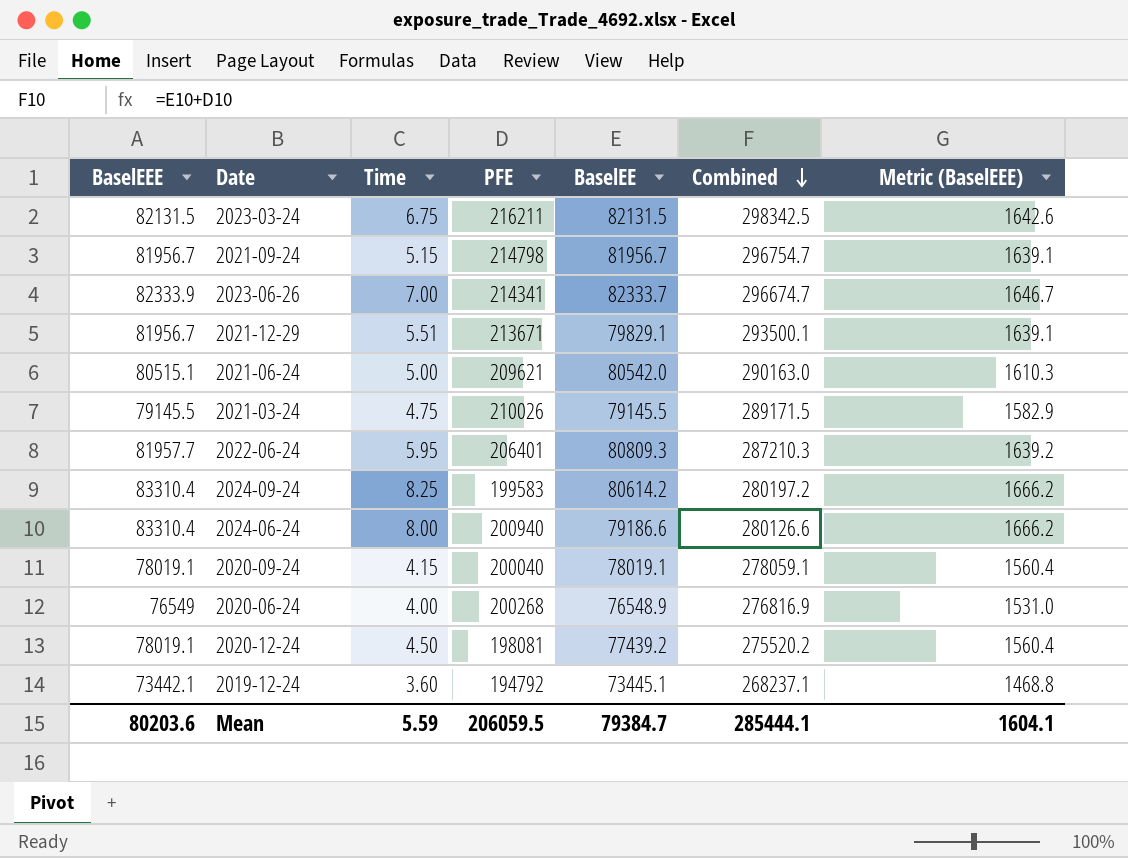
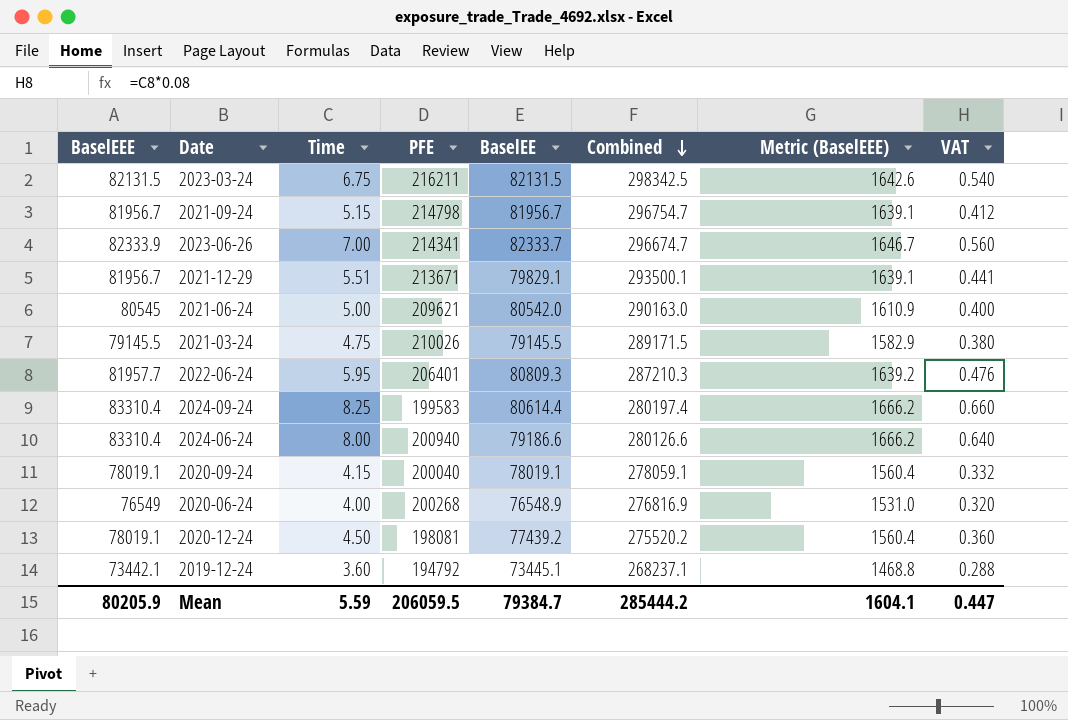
column VAT | formula: none -> [Time] * 0.08
2021-06-24 | BaselEEE: 80515.1 -> 80545
2021-06-24 | Metric (BaselEEE): 1610.3 -> 1610.9
2024-09-24 | BaselEE: 80614.2 -> 80614.4
2024-09-24 | Combined: 280197.2 -> 280197.4
Mean | BaselEEE: 80203.6 -> 80205.9
Mean | Combined: 285444.1 -> 285444.2

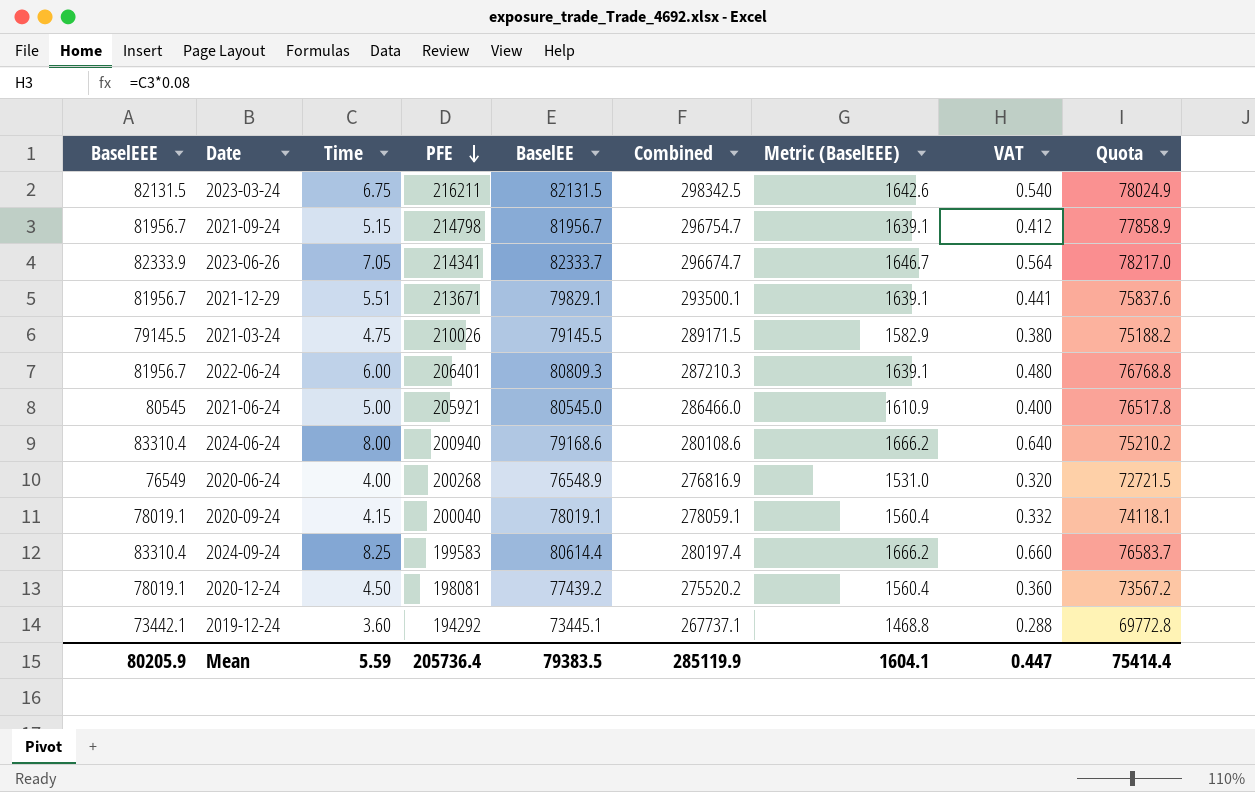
row order: Combined descending -> PFE descending
column Quota | formula: none -> [BaselEE] * 0.95
2023-06-26 | Time: 7.00 -> 7.05
2023-06-26 | VAT: 0.560 -> 0.564
2022-06-24 | BaselEEE: 81957.7 -> 81956.7
2022-06-24 | Time: 5.95 -> 6.00
2022-06-24 | Metric (BaselEEE): 1639.2 -> 1639.1
2022-06-24 | VAT: 0.476 -> 0.480
2021-06-24 | PFE: 209621 -> 205921
2021-06-24 | BaselEE: 80542.0 -> 80545.0
2021-06-24 | Combined: 290163.0 -> 286466.0
2024-06-24 | BaselEE: 79186.6 -> 79168.6
2024-06-24 | Combined: 280126.6 -> 280108.6
2019-12-24 | PFE: 194792 -> 194292
2019-12-24 | Combined: 268237.1 -> 267737.1
Mean | PFE: 206059.5 -> 205736.4
Mean | BaselEE: 79384.7 -> 79383.5
Mean | Combined: 285444.2 -> 285119.9

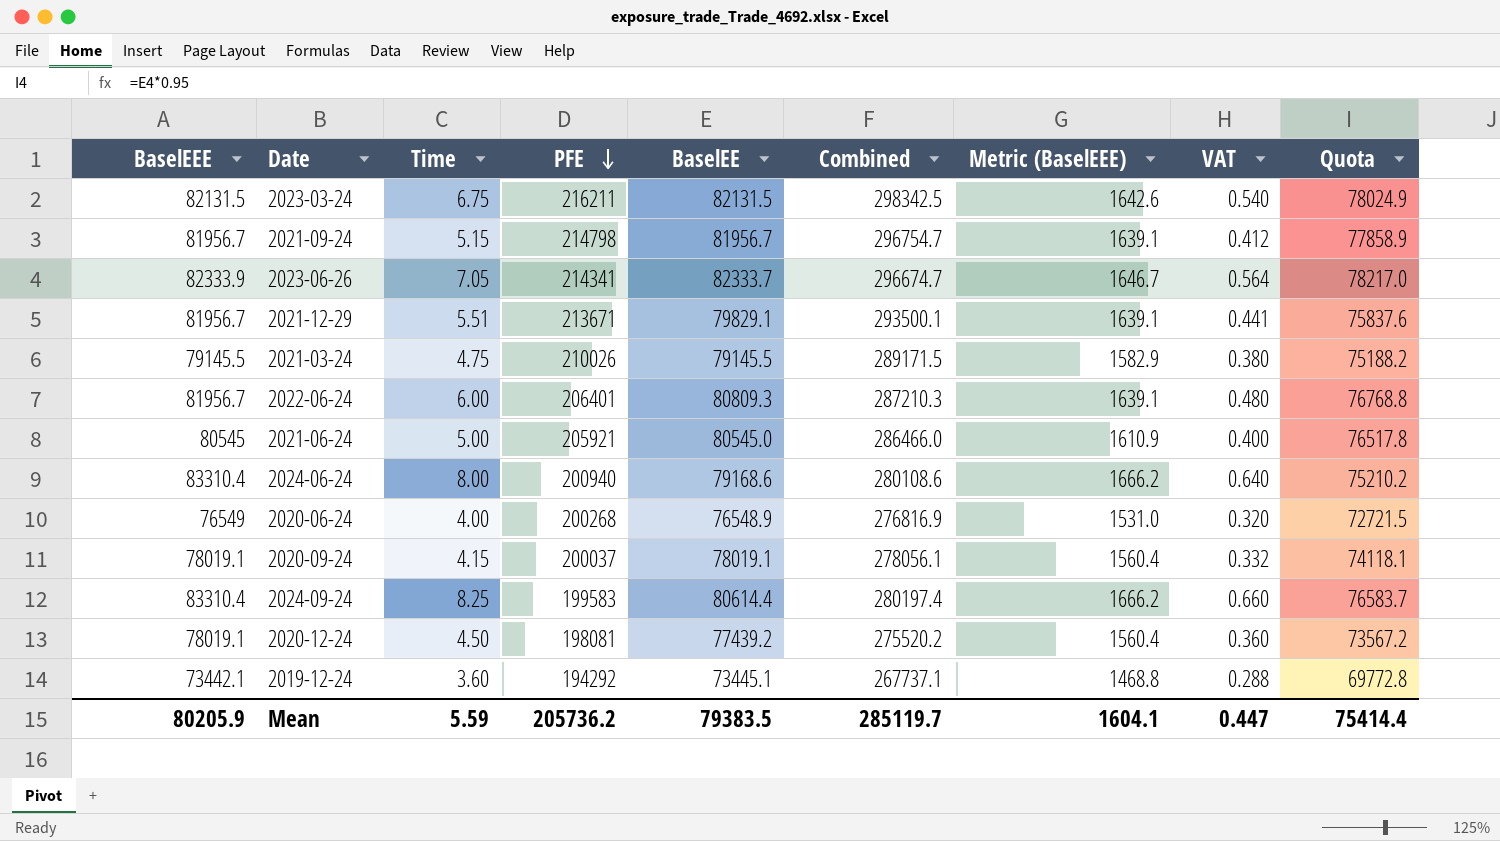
2020-09-24 | PFE: 200040 -> 200037
2020-09-24 | Combined: 278059.1 -> 278056.1
Mean | PFE: 205736.4 -> 205736.2
Mean | Combined: 285119.9 -> 285119.7

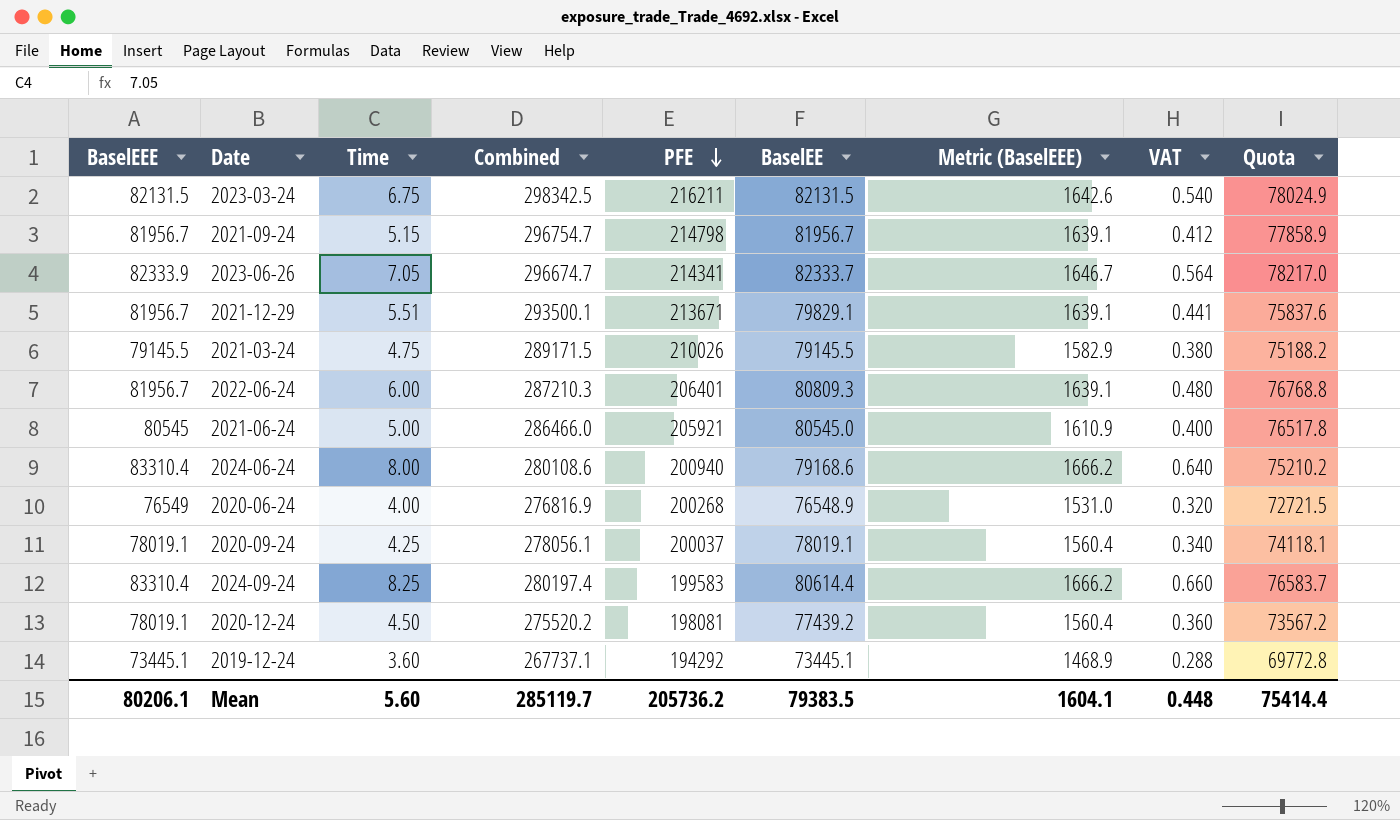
column Combined | position: 6 -> 4
2020-09-24 | Time: 4.15 -> 4.25
2020-09-24 | VAT: 0.332 -> 0.340
2019-12-24 | BaselEEE: 73442.1 -> 73445.1
2019-12-24 | Metric (BaselEEE): 1468.8 -> 1468.9
Mean | BaselEEE: 80205.9 -> 80206.1
Mean | Time: 5.59 -> 5.60
Mean | VAT: 0.447 -> 0.448

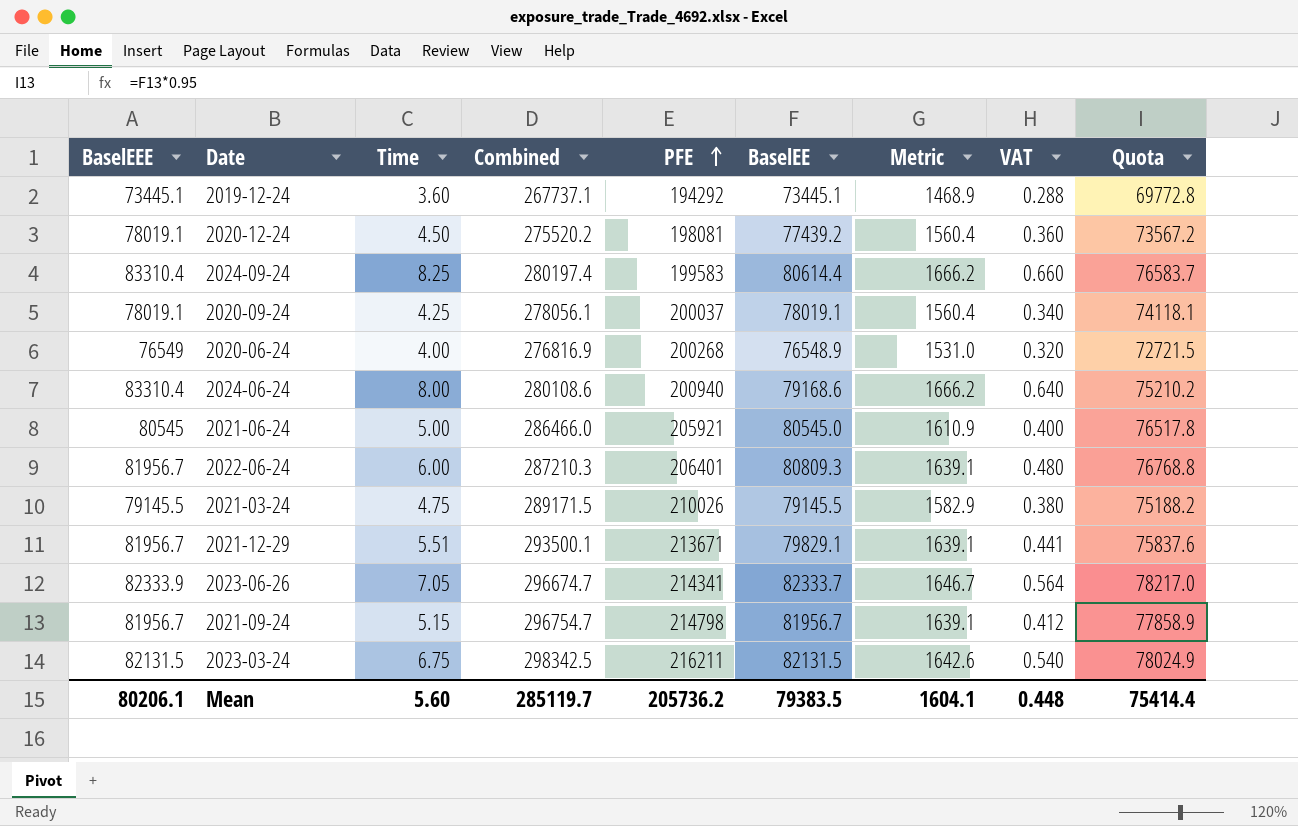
row order: PFE descending -> PFE ascending
column name: Metric (BaselEEE) -> Metric

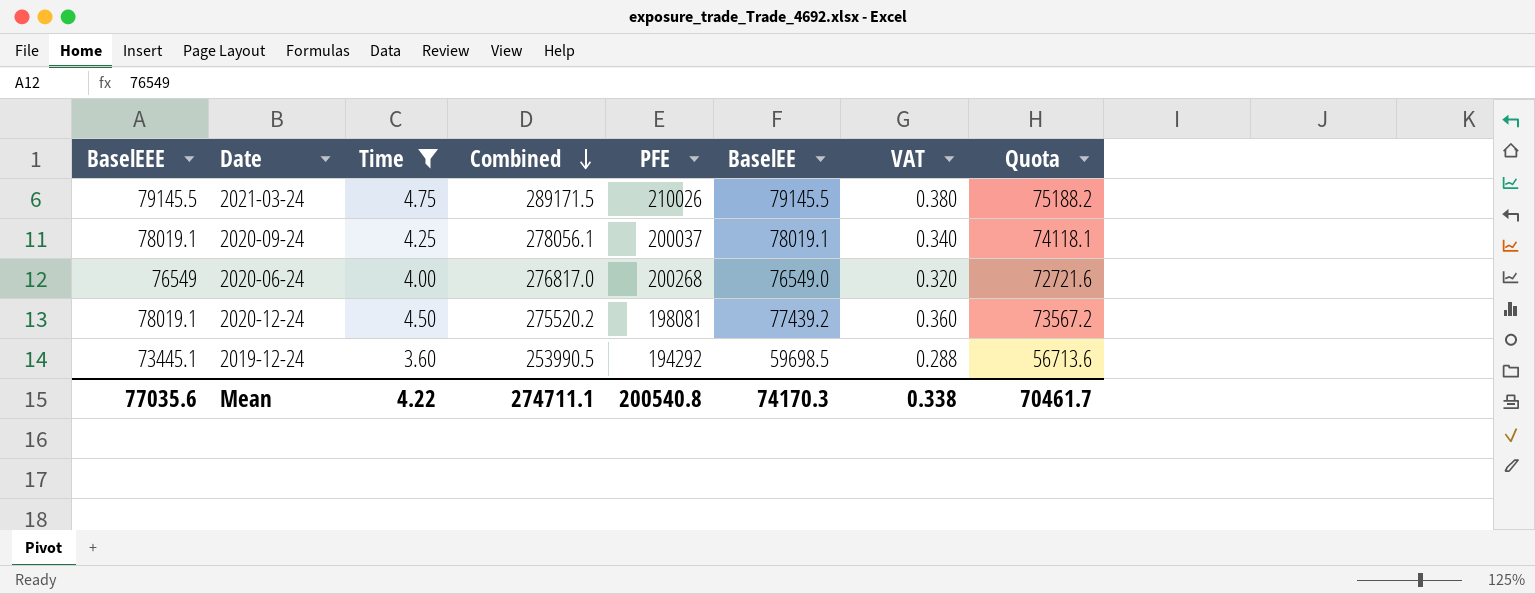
filter: none -> Time <= 4.75
row order: PFE ascending -> Combined descending
column Metric | formula: [BaselEEE] * 0.02 -> none
2020-06-24 | Combined: 276816.9 -> 276817.0
2020-06-24 | BaselEE: 76548.9 -> 76549.0
2020-06-24 | Quota: 72721.5 -> 72721.6
2019-12-24 | Combined: 267737.1 -> 253990.5
2019-12-24 | BaselEE: 73445.1 -> 59698.5
2019-12-24 | Quota: 69772.8 -> 56713.6
Mean | BaselEEE: 80206.1 -> 77035.6
Mean | Time: 5.60 -> 4.22
Mean | Combined: 285119.7 -> 274711.1
Mean | PFE: 205736.2 -> 200540.8
Mean | BaselEE: 79383.5 -> 74170.3
Mean | VAT: 0.448 -> 0.338
Mean | Quota: 75414.4 -> 70461.7

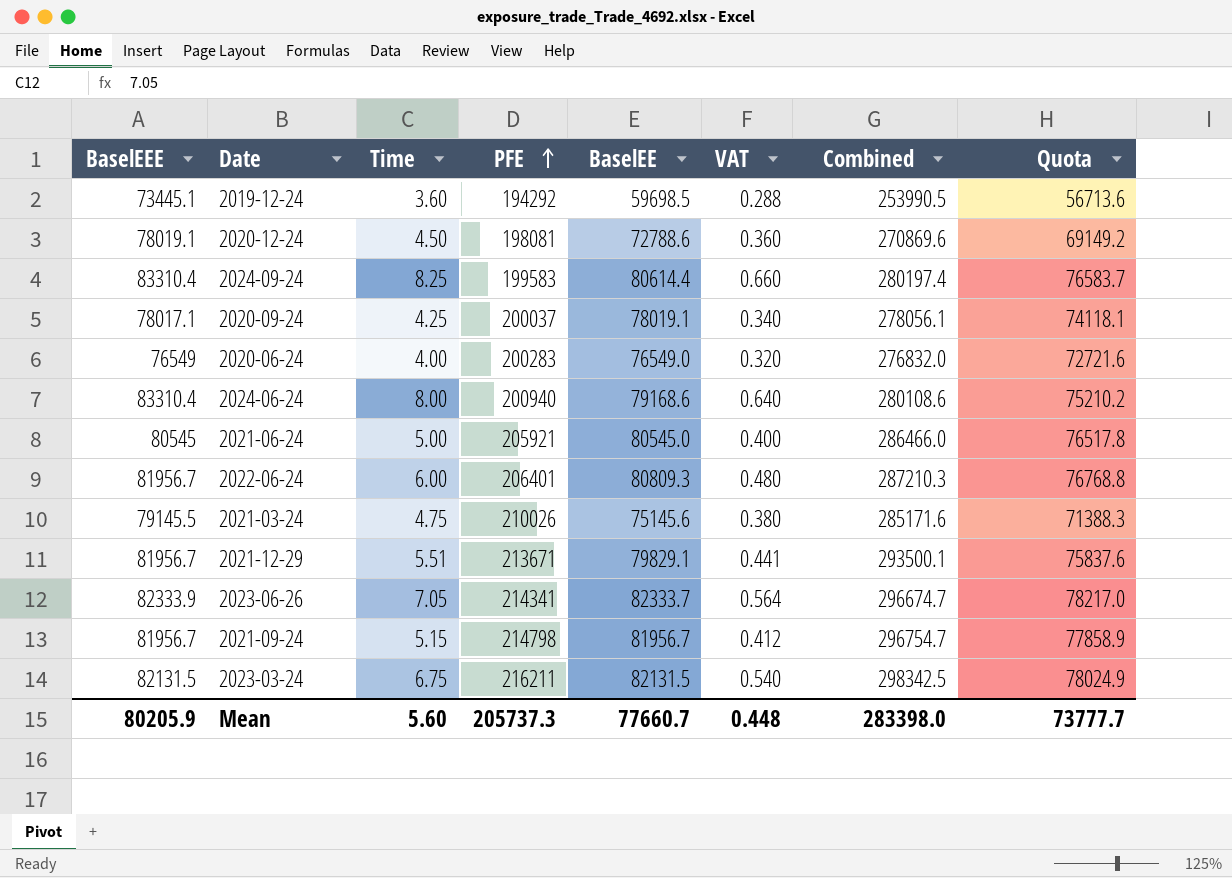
filter: Time <= 4.75 -> none
row order: Combined descending -> PFE ascending
column Combined | position: 4 -> 7
2020-12-24 | BaselEE: 77439.2 -> 72788.6
2020-12-24 | Combined: 275520.2 -> 270869.6
2020-12-24 | Quota: 73567.2 -> 69149.2
2020-09-24 | BaselEEE: 78019.1 -> 78017.1
2020-06-24 | PFE: 200268 -> 200283
2020-06-24 | Combined: 276817.0 -> 276832.0
2021-03-24 | BaselEE: 79145.5 -> 75145.6
2021-03-24 | Combined: 289171.5 -> 285171.6
2021-03-24 | Quota: 75188.2 -> 71388.3
Mean | BaselEEE: 77035.6 -> 80205.9
Mean | Time: 4.22 -> 5.60
Mean | PFE: 200540.8 -> 205737.3
Mean | BaselEE: 74170.3 -> 77660.7
Mean | VAT: 0.338 -> 0.448
Mean | Combined: 274711.1 -> 283398.0
Mean | Quota: 70461.7 -> 73777.7

